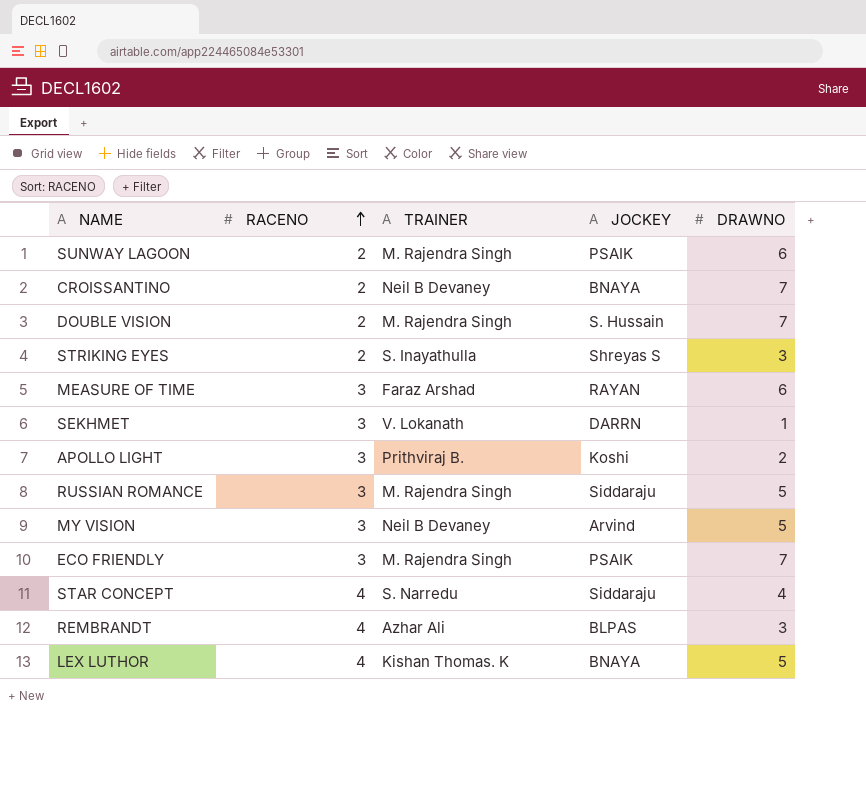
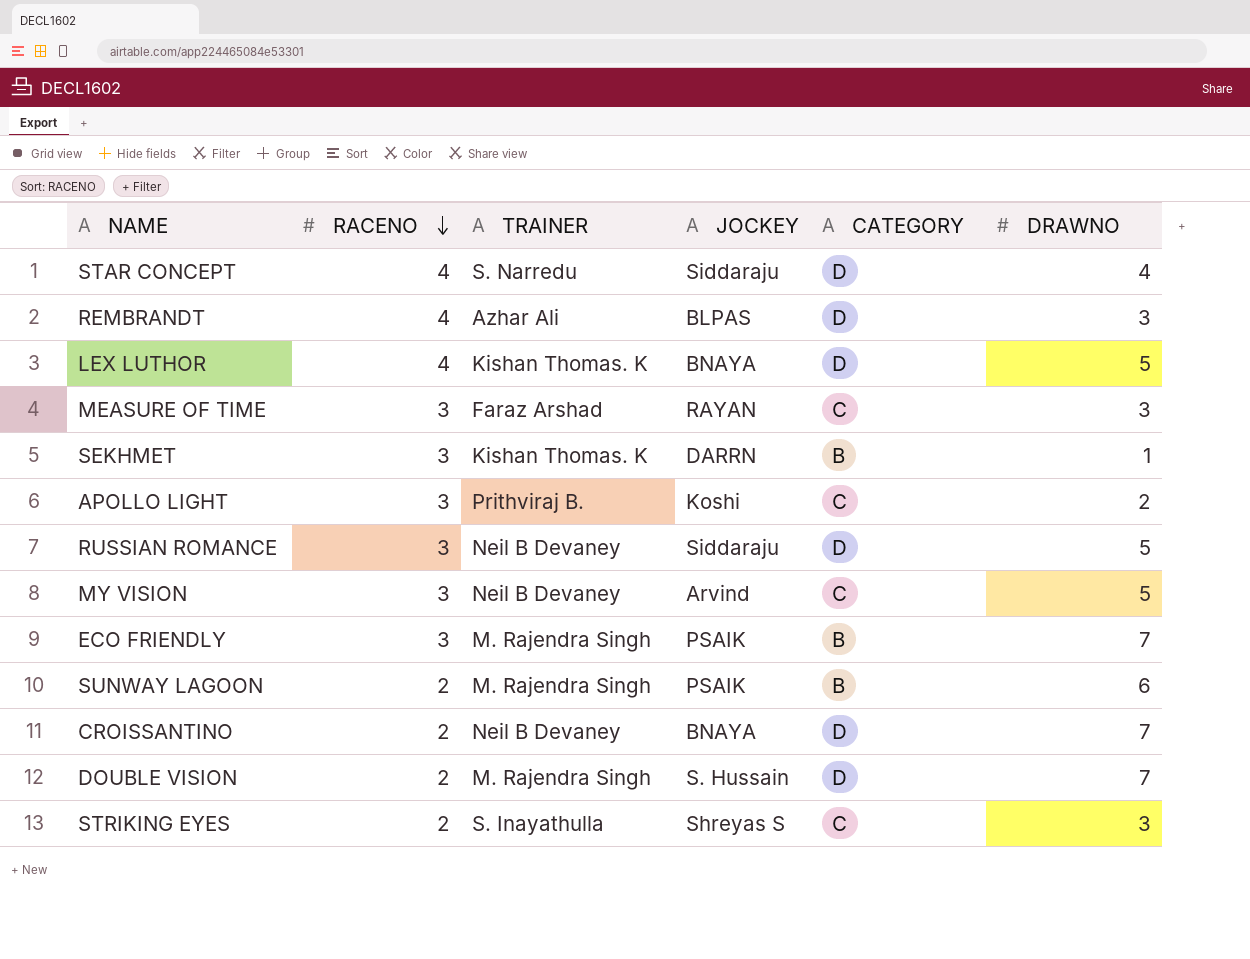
row order: RACENO ascending -> RACENO descending
column CATEGORY | position: none -> 5
MEASURE OF TIME | DRAWNO: 6 -> 3
SEKHMET | TRAINER: V. Lokanath -> Kishan Thomas. K
RUSSIAN ROMANCE | TRAINER: M. Rajendra Singh -> Neil B Devaney

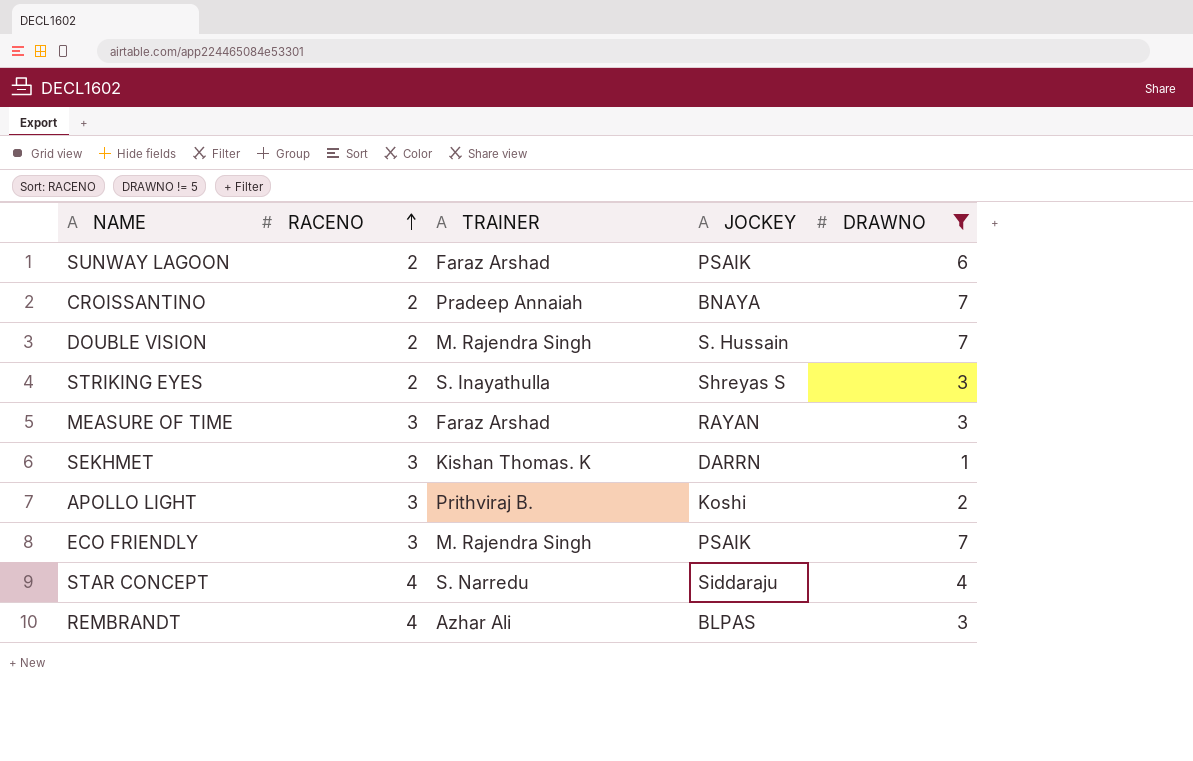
filter: none -> DRAWNO != 5
row order: RACENO descending -> RACENO ascending
column CATEGORY | position: 5 -> none
SUNWAY LAGOON | TRAINER: M. Rajendra Singh -> Faraz Arshad
CROISSANTINO | TRAINER: Neil B Devaney -> Pradeep Annaiah

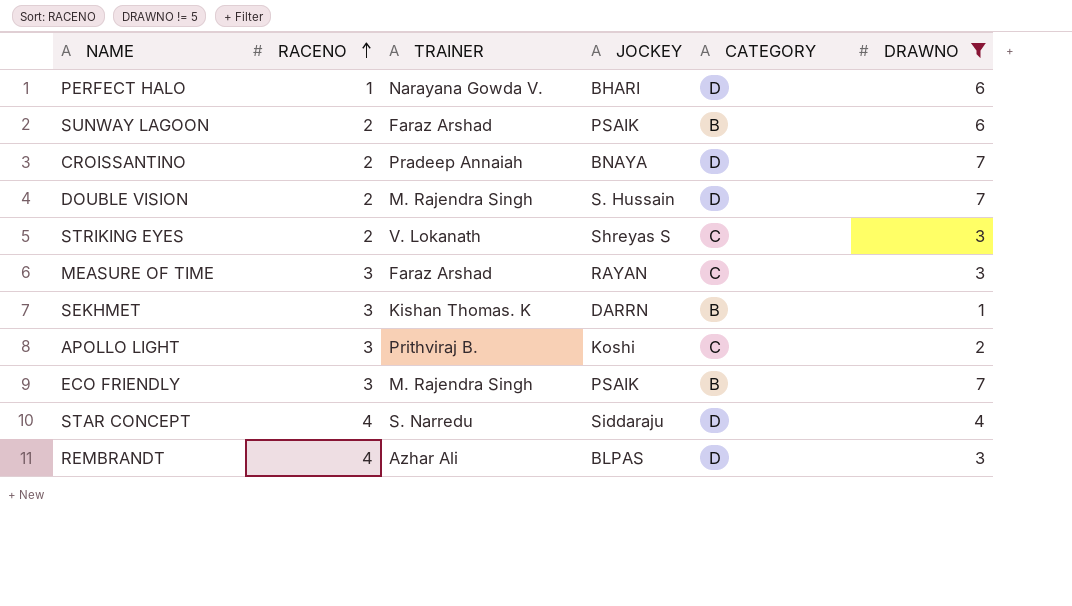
column CATEGORY | position: none -> 5
row PERFECT HALO: none -> 1 | Narayana Gowda V. | BHARI | D | 6
STRIKING EYES | TRAINER: S. Inayathulla -> V. Lokanath

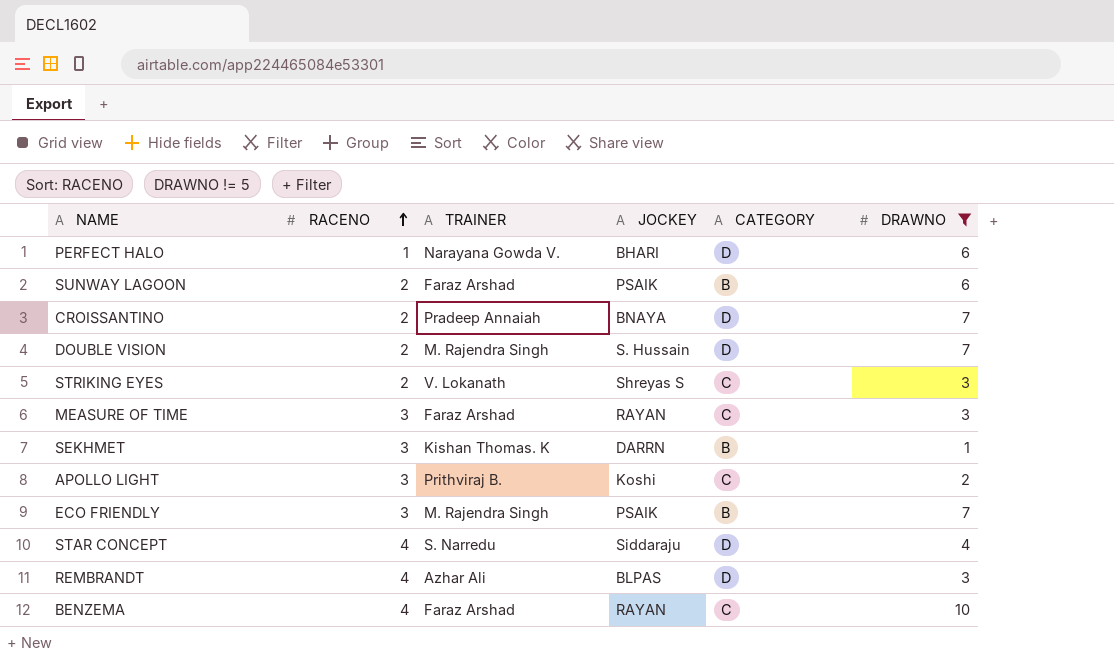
row BENZEMA: none -> 4 | Faraz Arshad | RAYAN | C | 10

